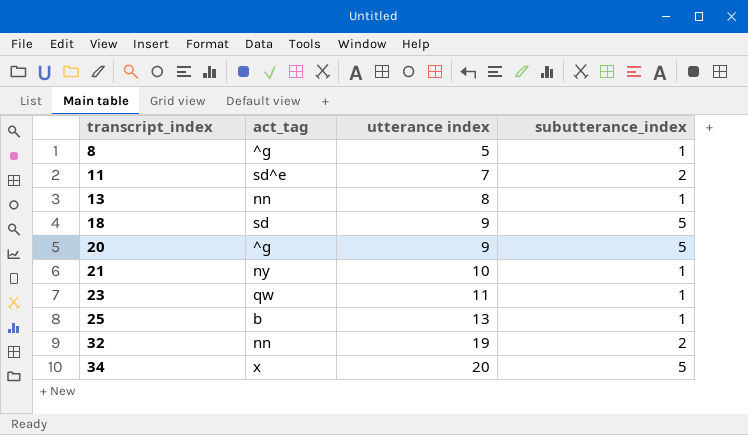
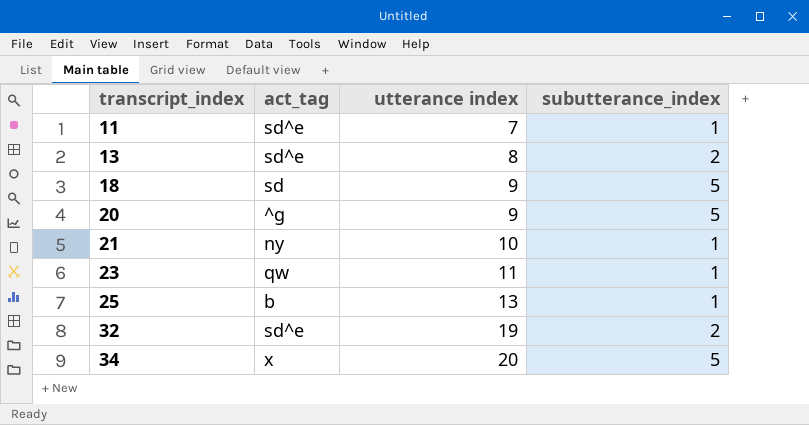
row 8: ^g | 5 | 1 -> none
11 | subutterance_index: 2 -> 1
13 | act_tag: nn -> sd^e
13 | subutterance_index: 1 -> 2
32 | act_tag: nn -> sd^e

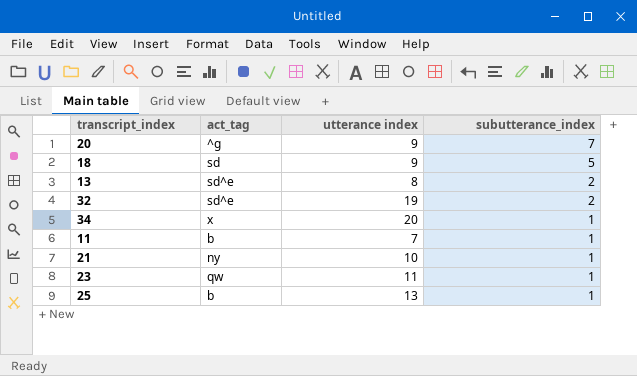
row order: transcript_index ascending -> subutterance_index descending
20 | subutterance_index: 5 -> 7
34 | subutterance_index: 5 -> 1
11 | act_tag: sd^e -> b

